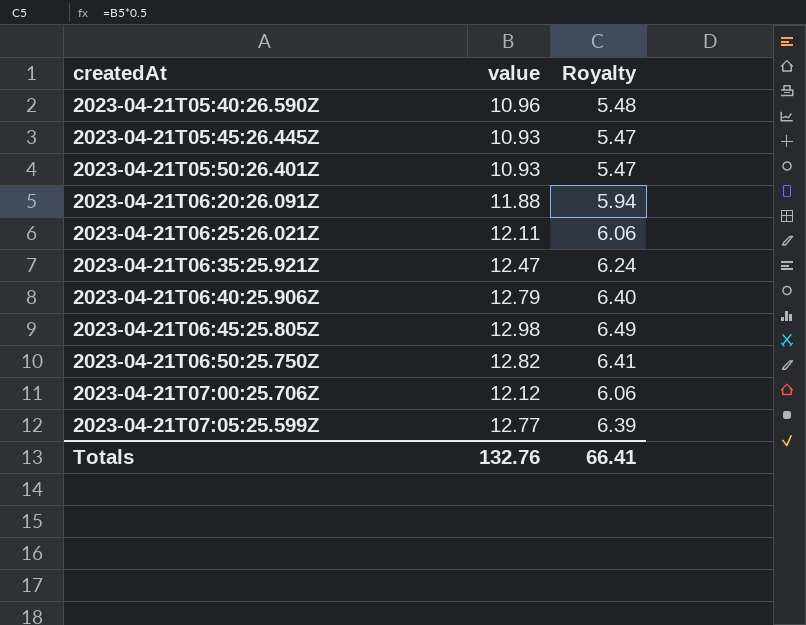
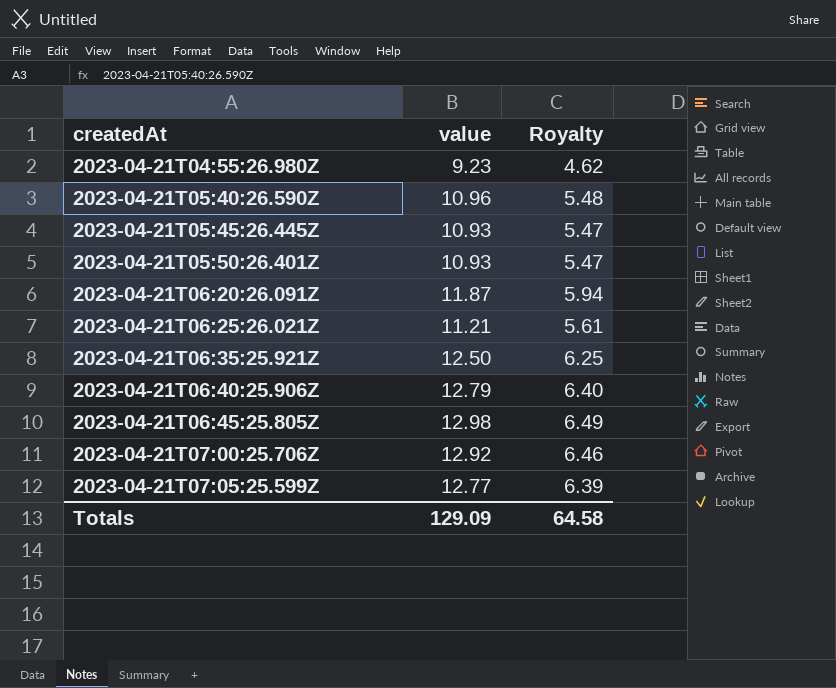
row 2023-04-21T06:50:25.750Z: 12.82 | 6.41 -> none
row 2023-04-21T04:55:26.980Z: none -> 9.23 | 4.62
2023-04-21T06:20:26.091Z | value: 11.88 -> 11.87
2023-04-21T06:25:26.021Z | value: 12.11 -> 11.21
2023-04-21T06:25:26.021Z | Royalty: 6.06 -> 5.61
2023-04-21T06:35:25.921Z | value: 12.47 -> 12.50
2023-04-21T06:35:25.921Z | Royalty: 6.24 -> 6.25
2023-04-21T07:00:25.706Z | value: 12.12 -> 12.92
2023-04-21T07:00:25.706Z | Royalty: 6.06 -> 6.46
Totals | value: 132.76 -> 129.09
Totals | Royalty: 66.41 -> 64.58

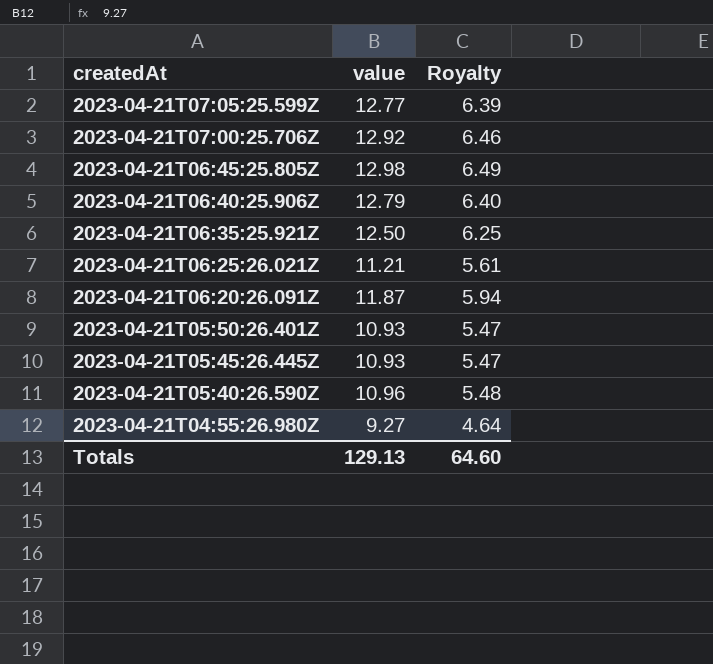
row order: createdAt ascending -> createdAt descending
2023-04-21T04:55:26.980Z | value: 9.23 -> 9.27
2023-04-21T04:55:26.980Z | Royalty: 4.62 -> 4.64
Totals | value: 129.09 -> 129.13
Totals | Royalty: 64.58 -> 64.60

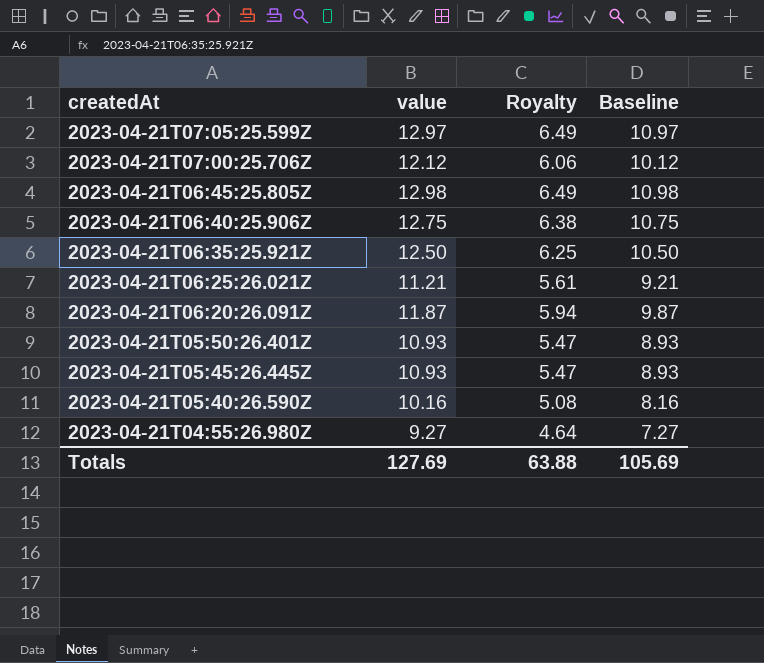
column Baseline | formula: none -> [value] - 2
2023-04-21T07:05:25.599Z | value: 12.77 -> 12.97
2023-04-21T07:05:25.599Z | Royalty: 6.39 -> 6.49
2023-04-21T07:00:25.706Z | value: 12.92 -> 12.12
2023-04-21T07:00:25.706Z | Royalty: 6.46 -> 6.06
2023-04-21T06:40:25.906Z | value: 12.79 -> 12.75
2023-04-21T06:40:25.906Z | Royalty: 6.40 -> 6.38
2023-04-21T05:40:26.590Z | value: 10.96 -> 10.16
2023-04-21T05:40:26.590Z | Royalty: 5.48 -> 5.08
Totals | value: 129.13 -> 127.69
Totals | Royalty: 64.60 -> 63.88

